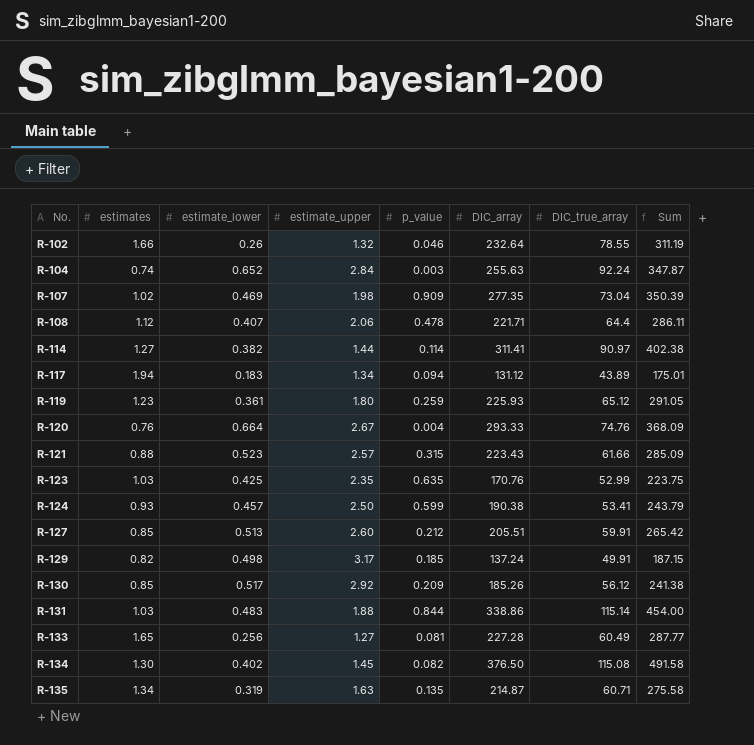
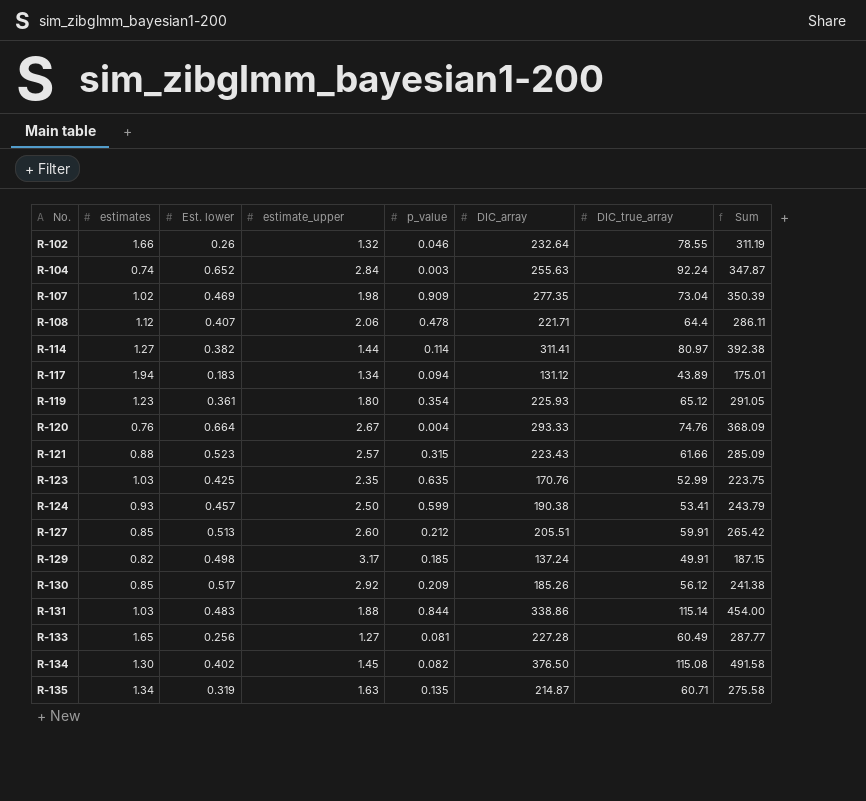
column name: estimate_lower -> Est. lower
R-114 | DIC_true_array: 90.97 -> 80.97
R-114 | Sum: 402.38 -> 392.38
R-119 | p_value: 0.259 -> 0.354

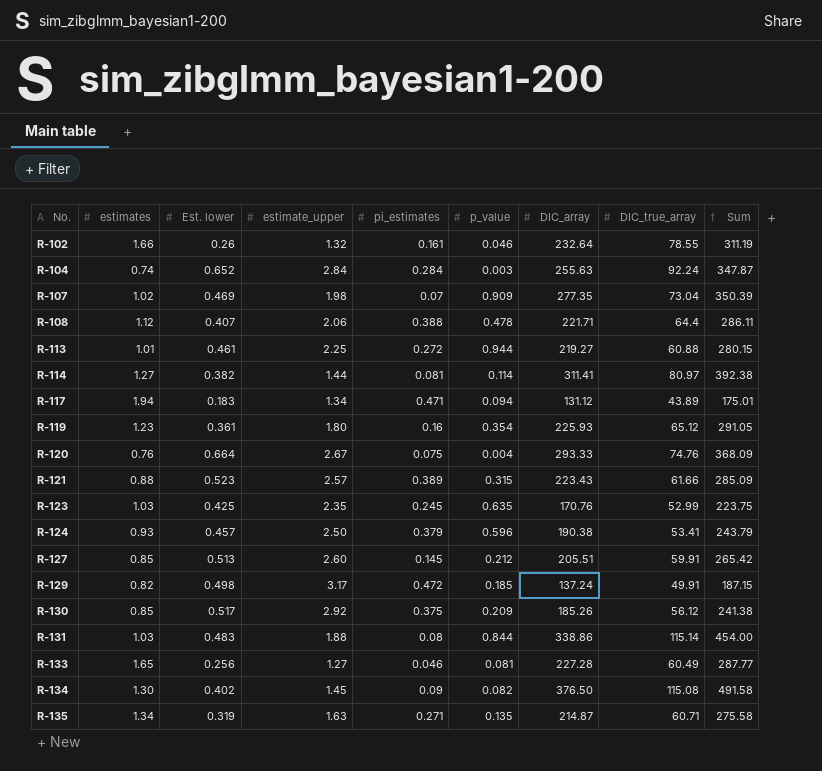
column pi_estimates | position: none -> 5
row R-113: none -> 1.01 | 0.461 | 2.25 | 0.272 | 0.944 | 219.27 | 60.88 | 280.15
R-124 | p_value: 0.599 -> 0.596

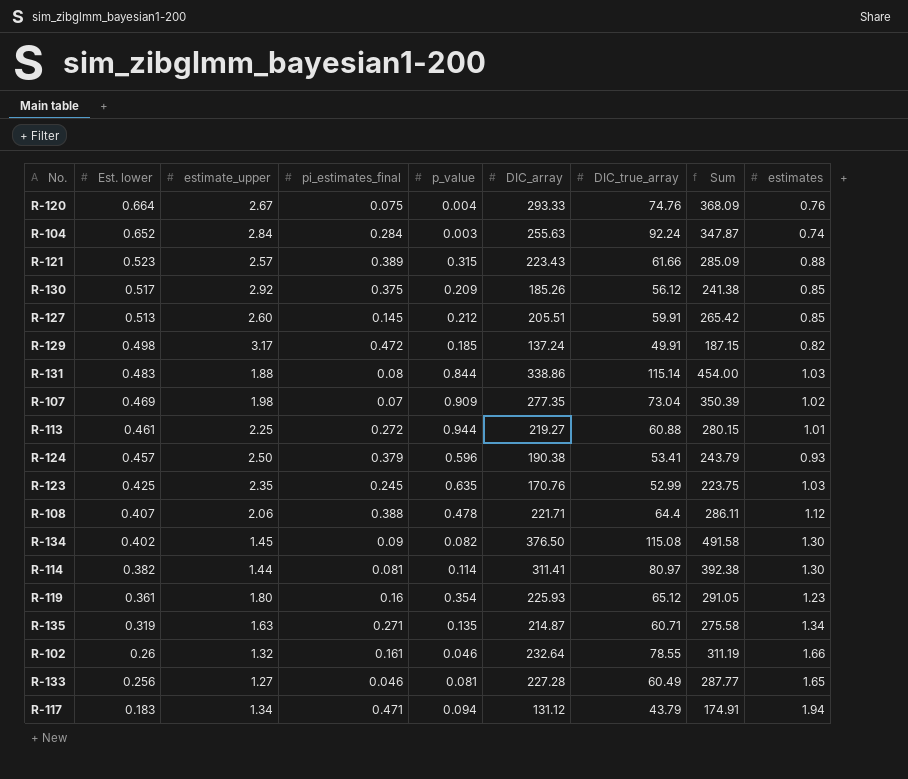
row order: No. ascending -> Est. lower descending
column name: pi_estimates -> pi_estimates_final
column estimates | position: 2 -> 9
R-114 | estimates: 1.27 -> 1.30
R-117 | DIC_true_array: 43.89 -> 43.79
R-117 | Sum: 175.01 -> 174.91

